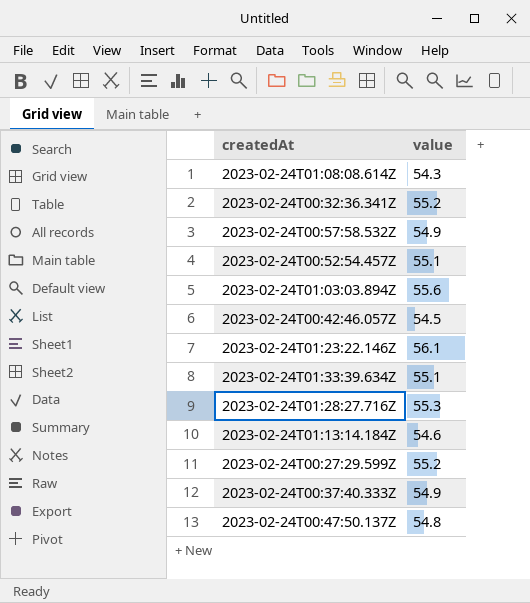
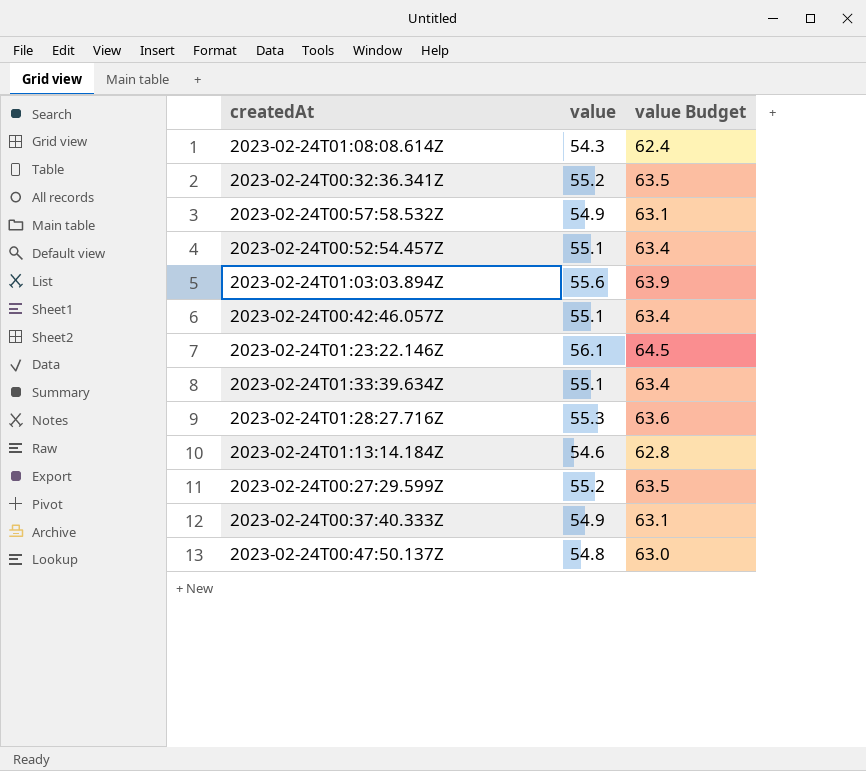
column value Budget | formula: none -> [value] * 1.15
2023-02-24T00:42:46.057Z | value: 54.5 -> 55.1

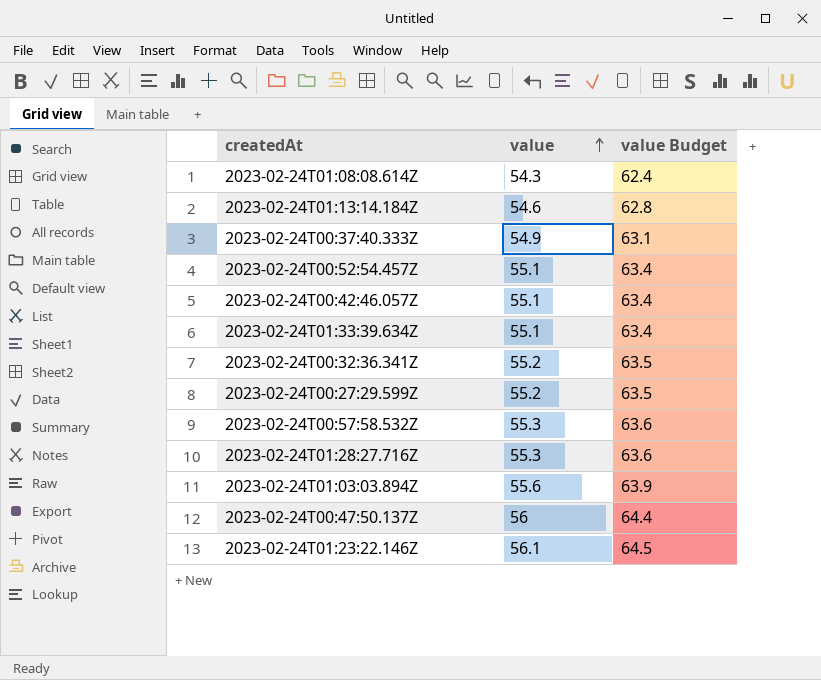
row order: none -> value ascending
2023-02-24T00:57:58.532Z | value: 54.9 -> 55.3
2023-02-24T00:57:58.532Z | value Budget: 63.1 -> 63.6
2023-02-24T00:47:50.137Z | value: 54.8 -> 56
2023-02-24T00:47:50.137Z | value Budget: 63.0 -> 64.4

